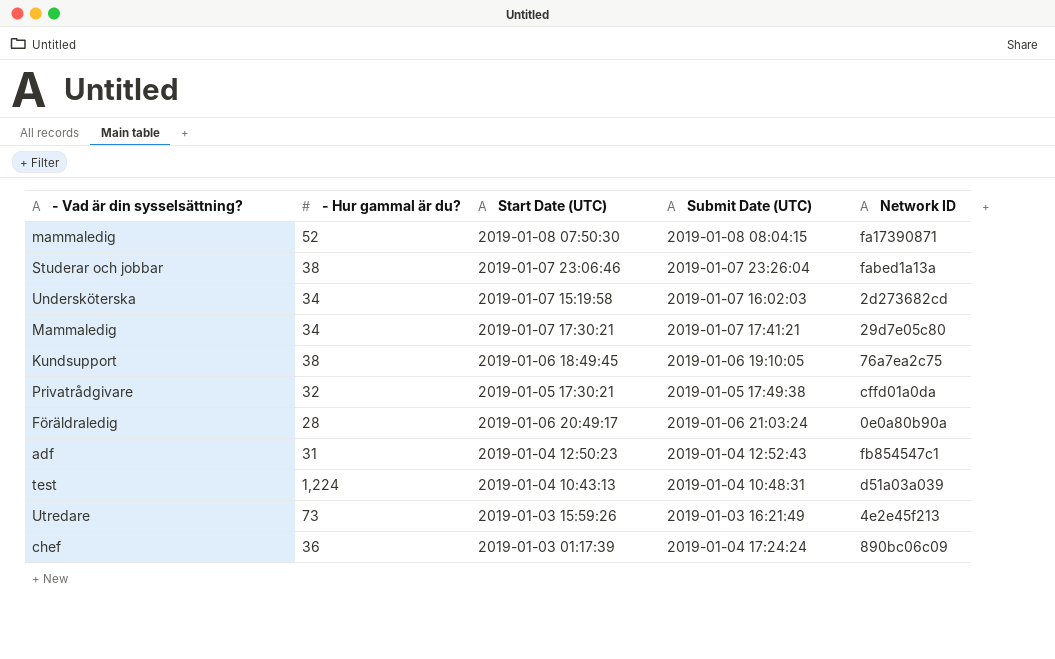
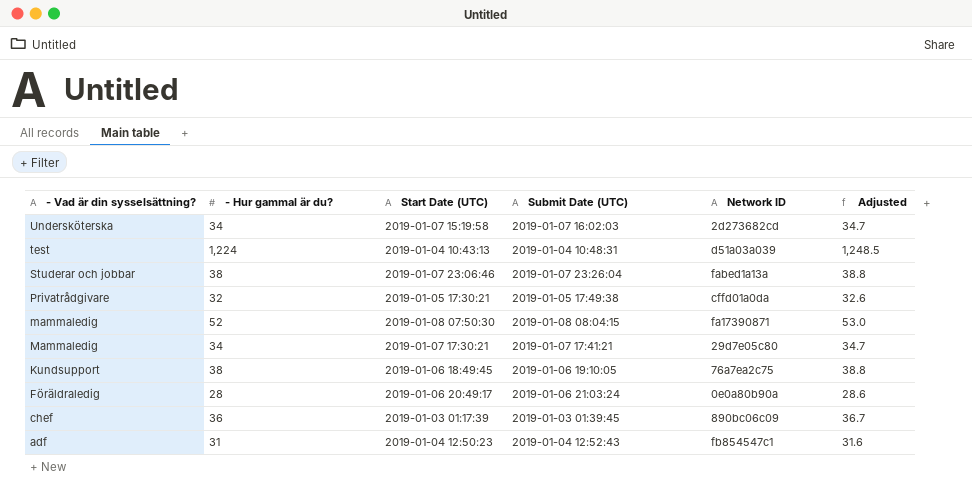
row order: none -> - Vad är din sysselsättning? descending
column Adjusted | formula: none -> [- Hur gammal är du?] * 1.02
row Utredare: 73 | 2019-01-03 15:59:26 | 2019-01-03 16:21:49 | 4e2e45f213 -> none
chef | Submit Date (UTC): 2019-01-04 17:24:24 -> 2019-01-03 01:39:45

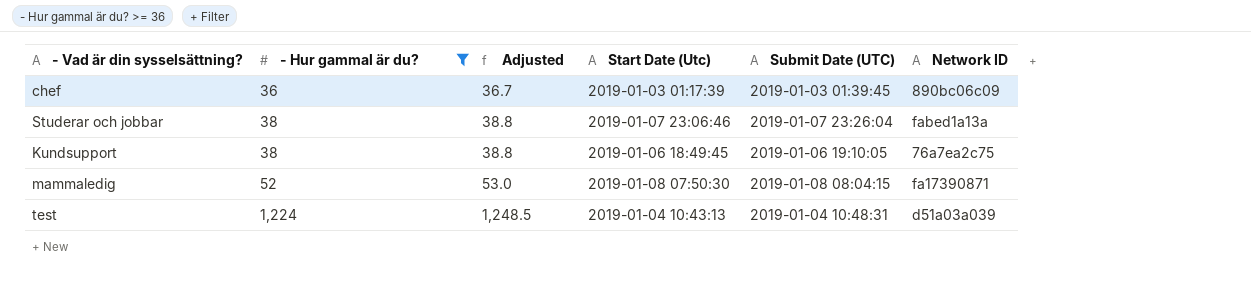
filter: none -> - Hur gammal är du? >= 36
row order: - Vad är din sysselsättning? descending -> - Hur gammal är du? ascending
column Adjusted | position: 6 -> 3
column name: Start Date (UTC) -> Start Date (Utc)

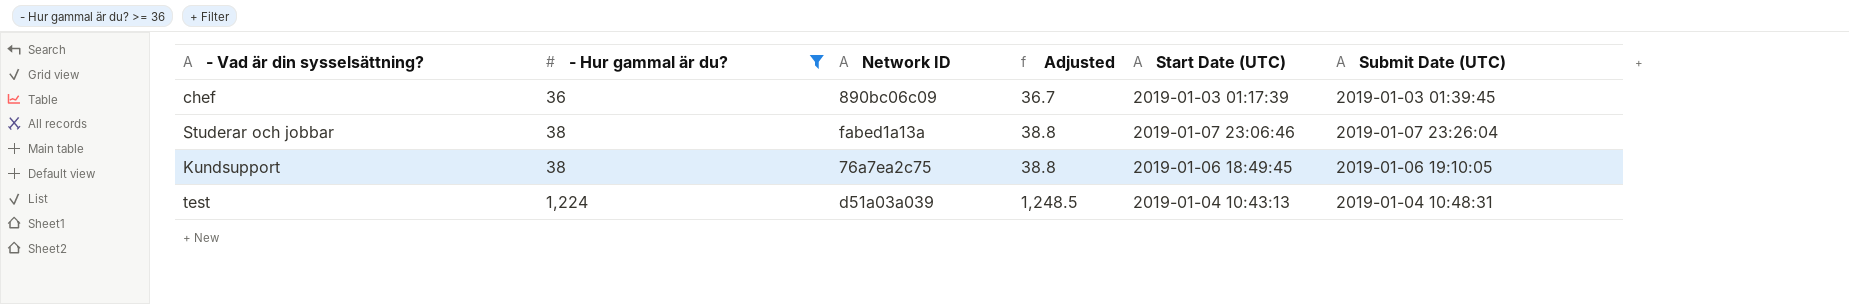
column Network ID | position: 6 -> 3
column name: Start Date (Utc) -> Start Date (UTC)
row mammaledig: 52 | 53.0 | 2019-01-08 07:50:30 | 2019-01-08 08:04:15 | fa17390871 -> none

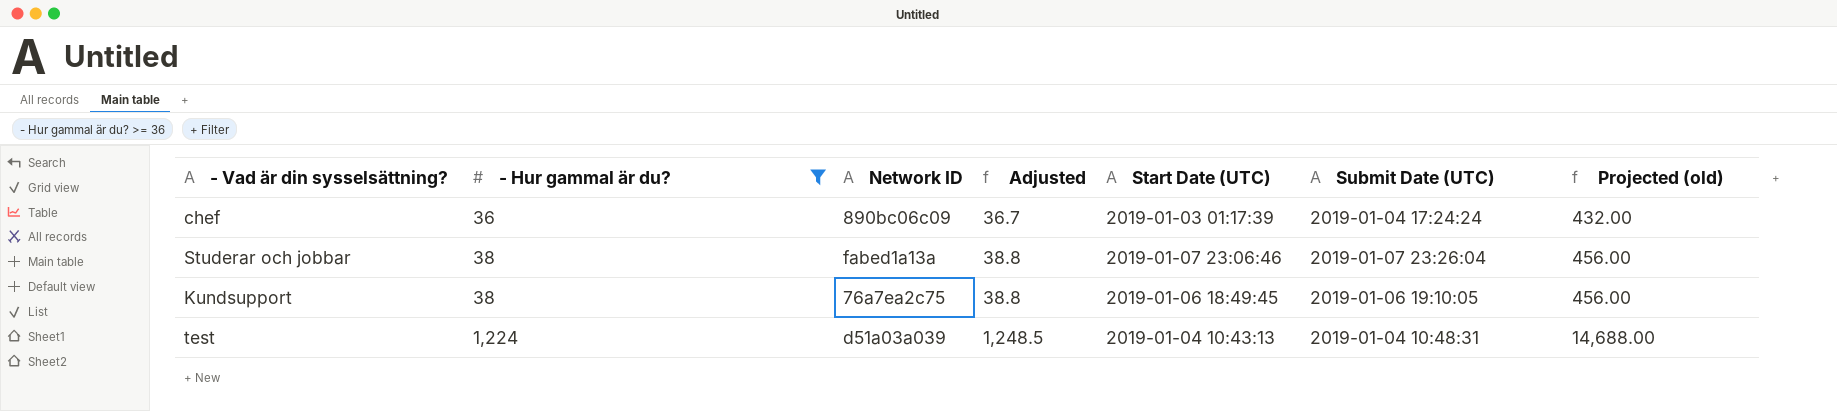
column Projected (old) | formula: none -> [- Hur gammal är du?] * 12
chef | Submit Date (UTC): 2019-01-03 01:39:45 -> 2019-01-04 17:24:24

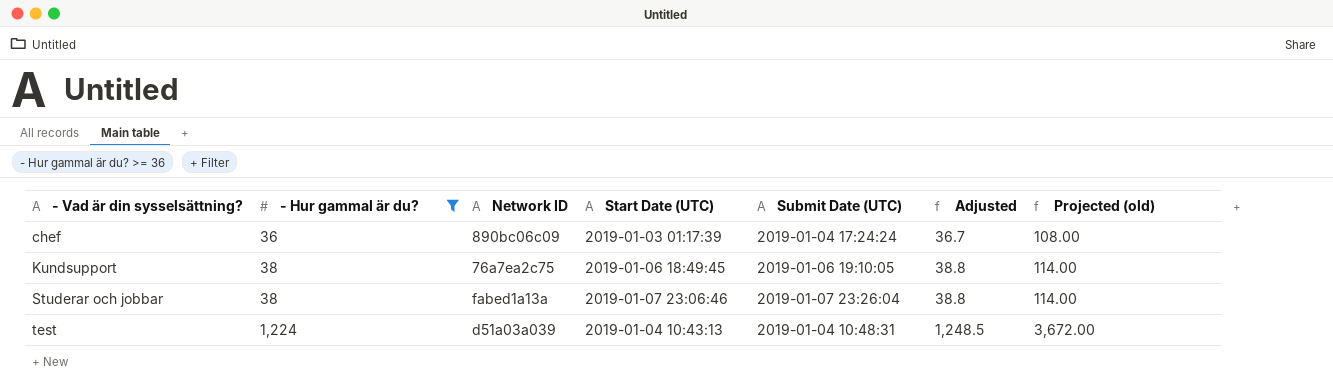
row order: - Hur gammal är du? ascending -> - Vad är din sysselsättning? ascending
column Adjusted | position: 4 -> 6
column Projected (old) | formula: [- Hur gammal är du?] * 12 -> [- Hur gammal är du?] * 3

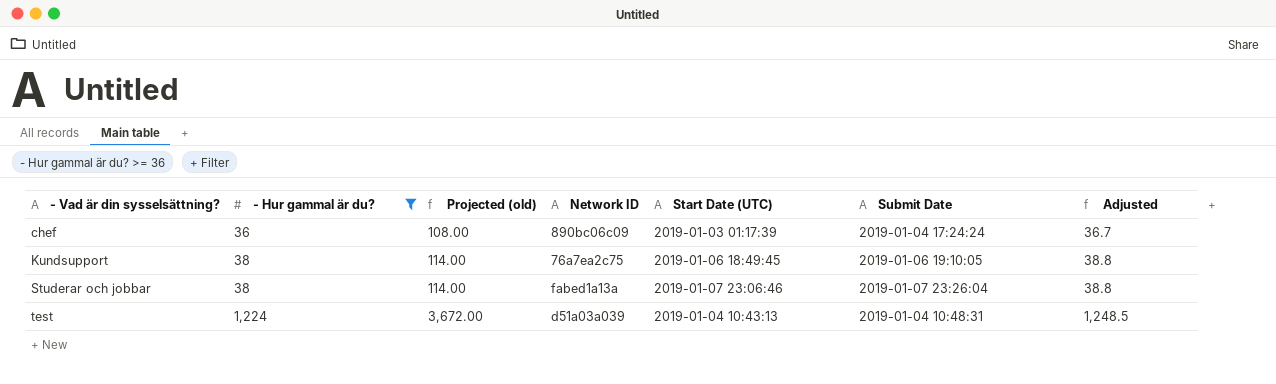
column Projected (old) | position: 7 -> 3
column name: Submit Date (UTC) -> Submit Date

